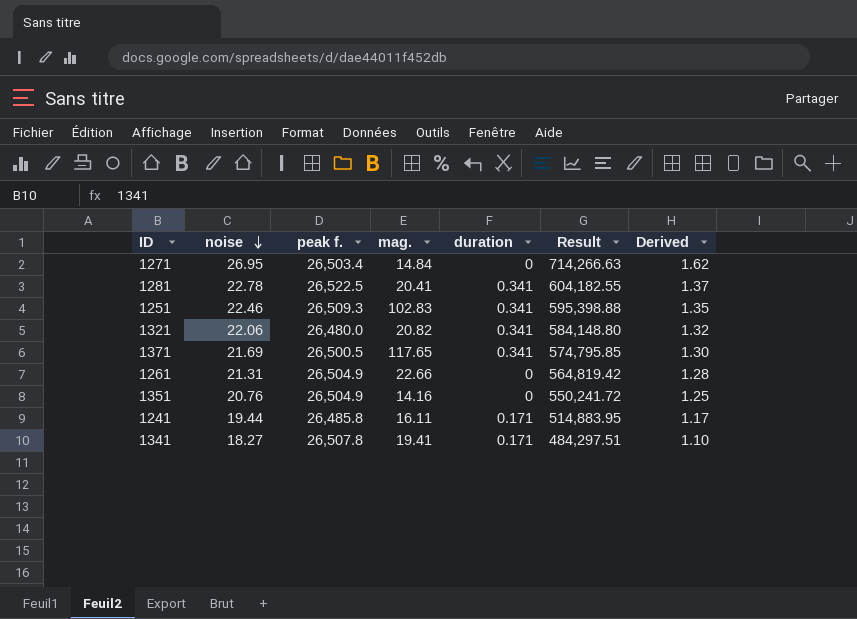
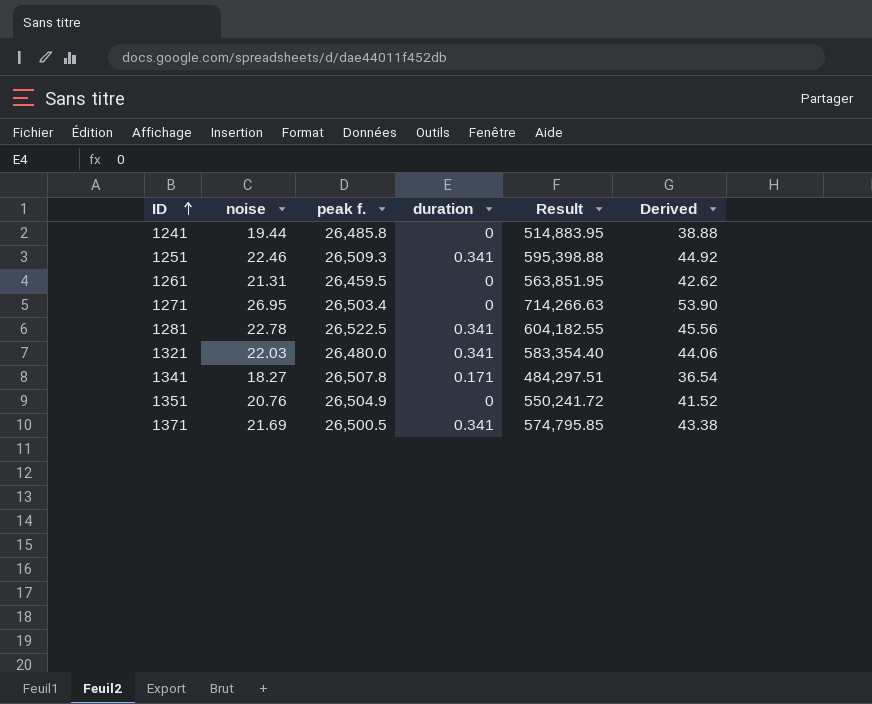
row order: noise descending -> ID ascending
column mag. | position: 4 -> none
column Derived | formula: [noise] * 0.06 -> [noise] * 2
1241 | duration: 0.171 -> 0
1261 | peak f.: 26,504.9 -> 26,459.5
1261 | Result: 564,819.42 -> 563,851.95
1321 | noise: 22.06 -> 22.03
1321 | Result: 584,148.80 -> 583,354.40

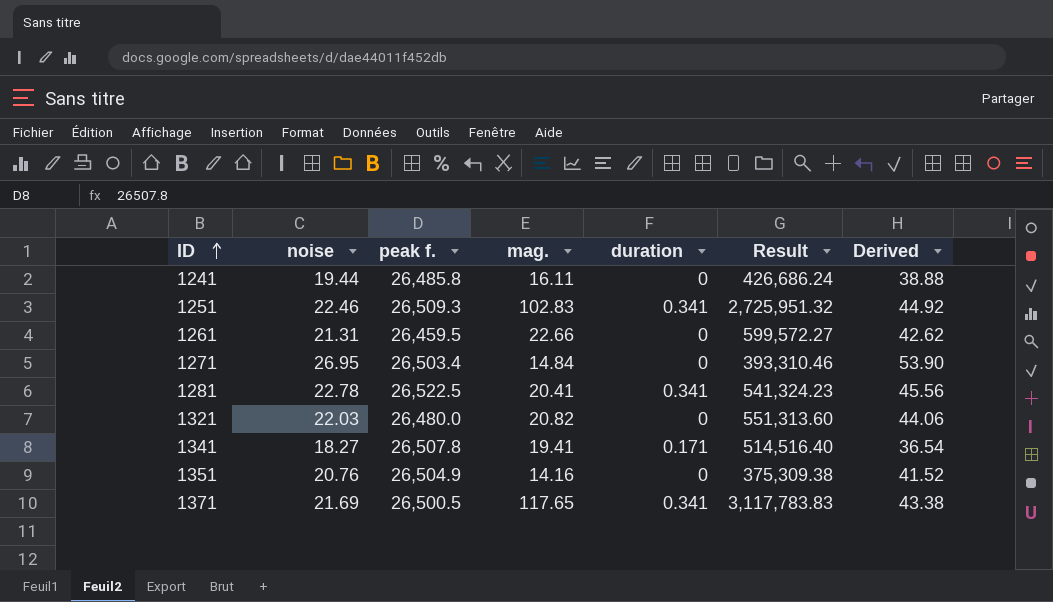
column mag. | position: none -> 4
column Result | formula: [noise] * [peak f.] -> [peak f.] * [mag.]
1321 | duration: 0.341 -> 0

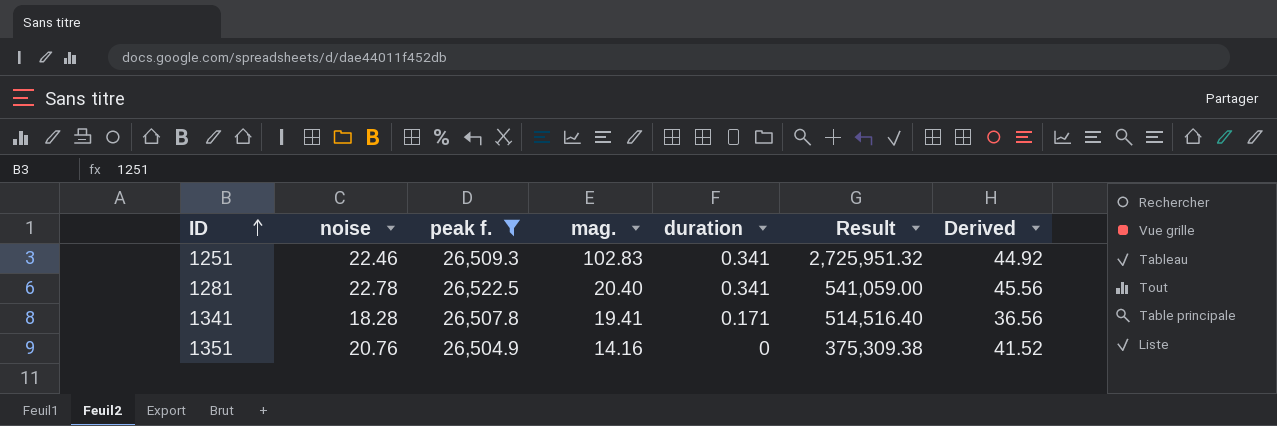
filter: none -> peak f. >= 26,504.9
1281 | mag.: 20.41 -> 20.40
1281 | Result: 541,324.23 -> 541,059.00
1341 | noise: 18.27 -> 18.28
1341 | Derived: 36.54 -> 36.56

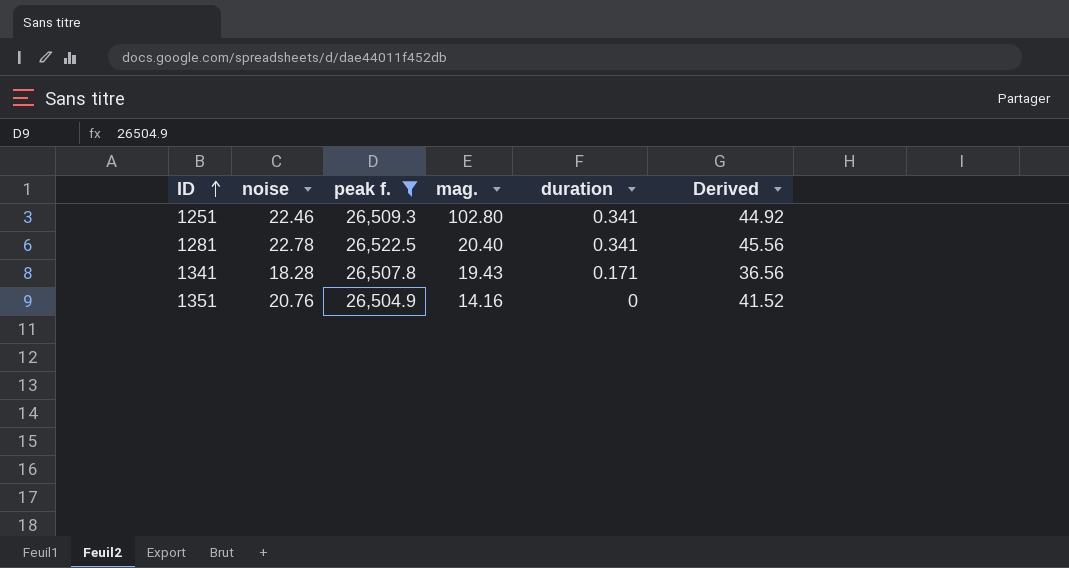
column Result | formula: [peak f.] * [mag.] -> none
1251 | mag.: 102.83 -> 102.80
1341 | mag.: 19.41 -> 19.43

